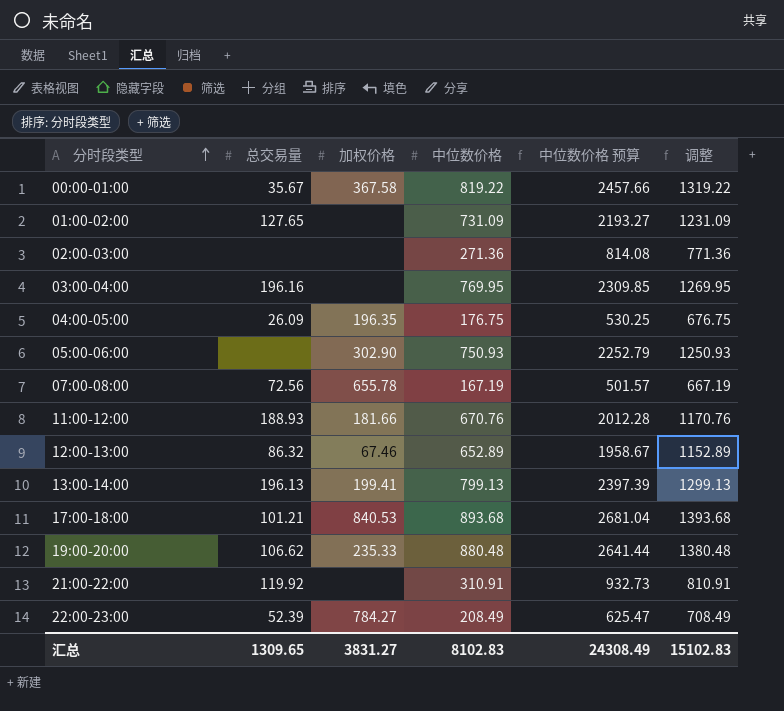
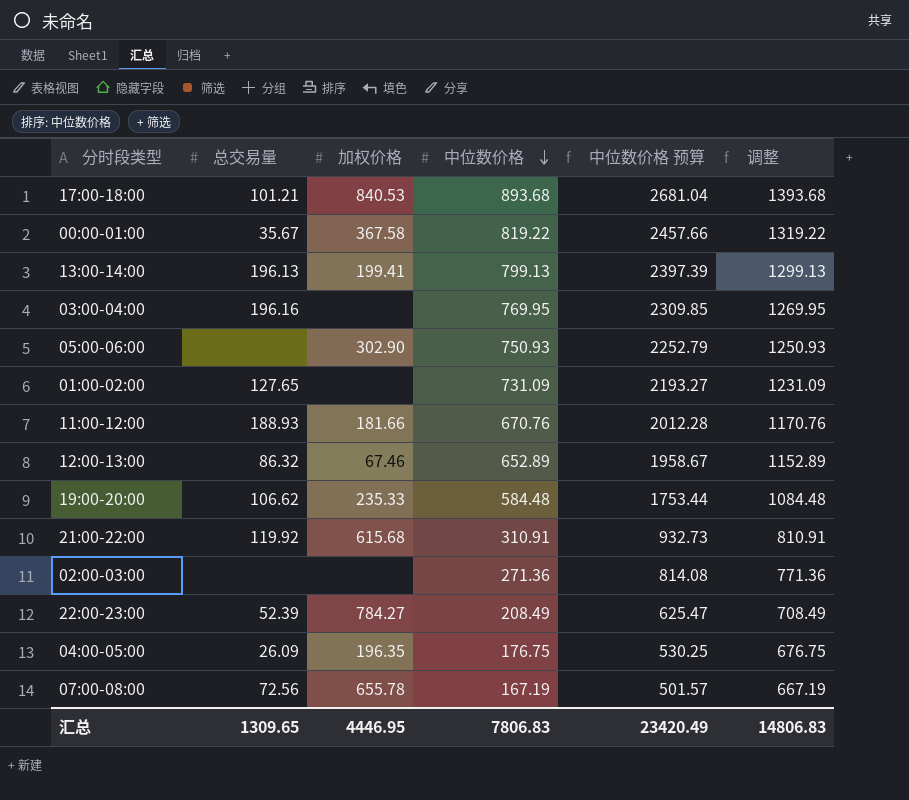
row order: 分时段类型 ascending -> 中位数价格 descending
19:00-20:00 | 中位数价格: 880.48 -> 584.48
19:00-20:00 | 中位数价格 预算: 2641.44 -> 1753.44
19:00-20:00 | 调整: 1380.48 -> 1084.48
21:00-22:00 | 加权价格: none -> 615.68
汇总 | 加权价格: 3831.27 -> 4446.95
汇总 | 中位数价格: 8102.83 -> 7806.83
汇总 | 中位数价格 预算: 24308.49 -> 23420.49
汇总 | 调整: 15102.83 -> 14806.83

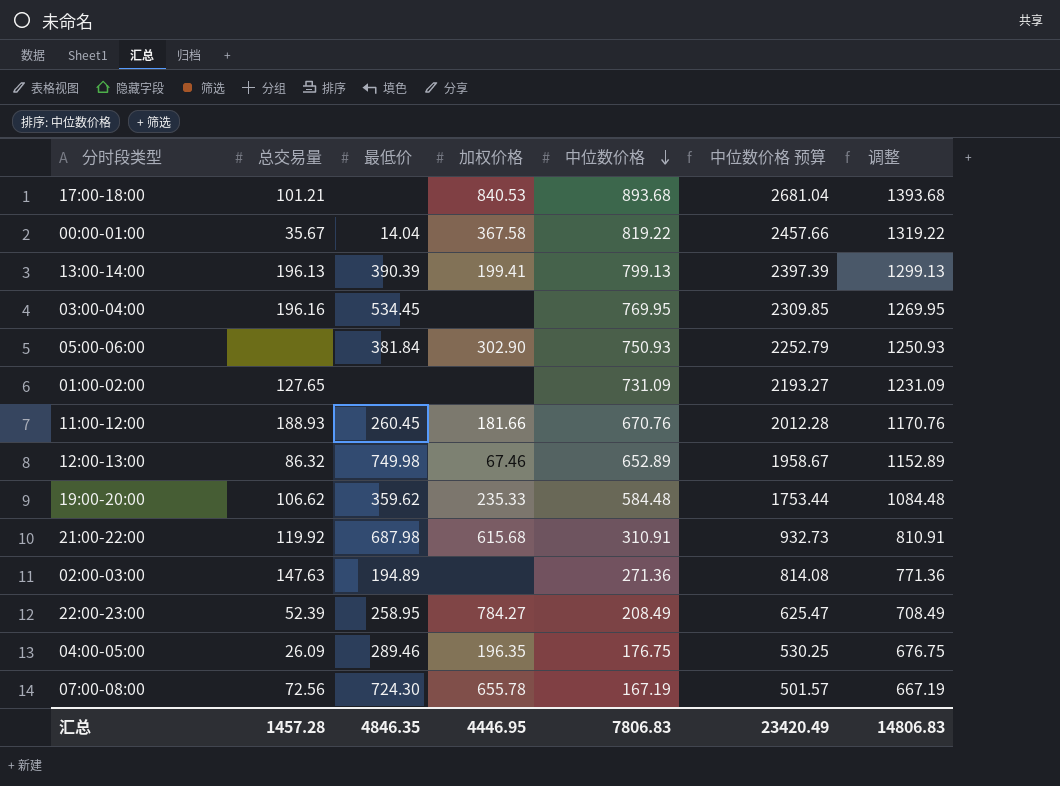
column 最低价 | position: none -> 3
02:00-03:00 | 总交易量: none -> 147.63
汇总 | 总交易量: 1309.65 -> 1457.28

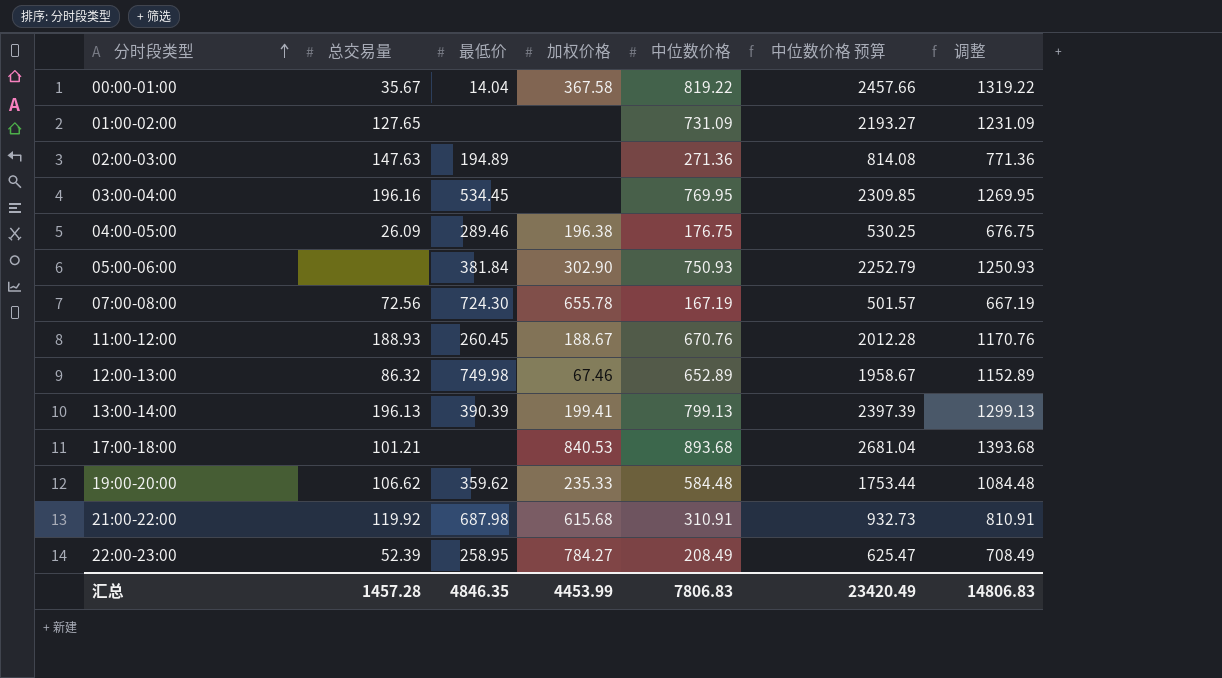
row order: 中位数价格 descending -> 分时段类型 ascending
04:00-05:00 | 加权价格: 196.35 -> 196.38
11:00-12:00 | 加权价格: 181.66 -> 188.67
汇总 | 加权价格: 4446.95 -> 4453.99

